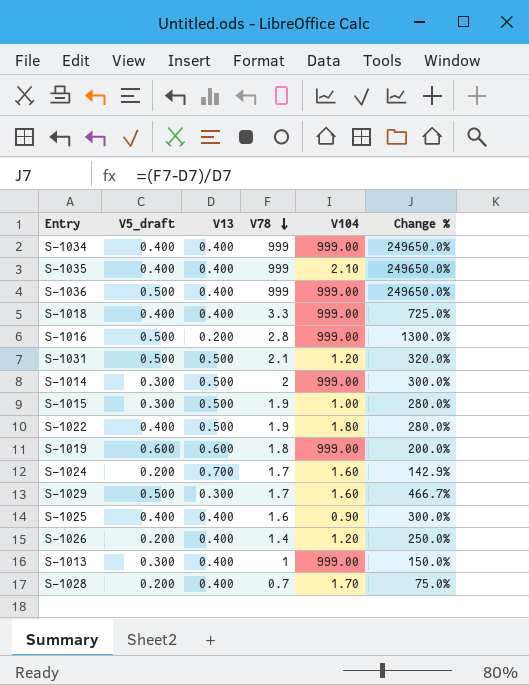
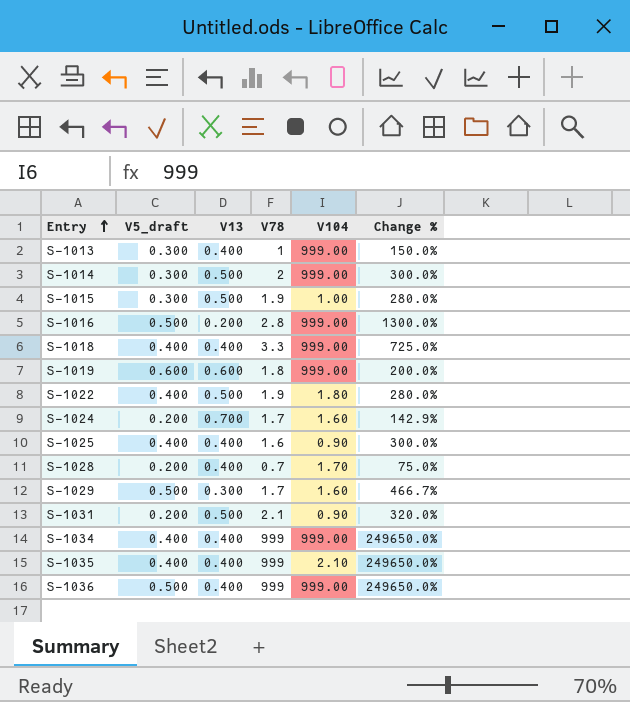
row order: V78 descending -> Entry ascending
row S-1026: 0.200 | 0.400 | 1.4 | 1.20 | 250.0% -> none
S-1031 | V5_draft: 0.500 -> 0.200
S-1031 | V104: 1.20 -> 0.90

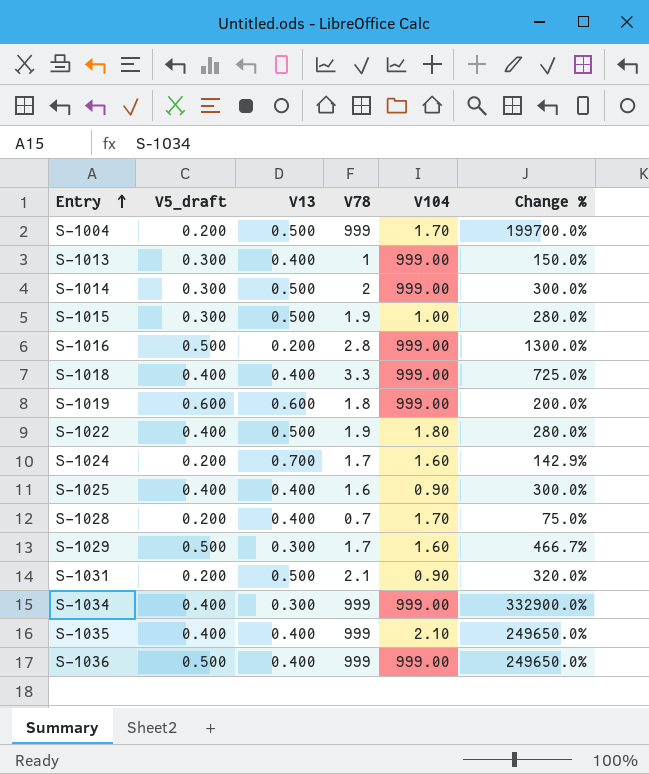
row S-1004: none -> 0.200 | 0.500 | 999 | 1.70 | 199700.0%
S-1034 | V13: 0.400 -> 0.300
S-1034 | Change %: 249650.0% -> 332900.0%

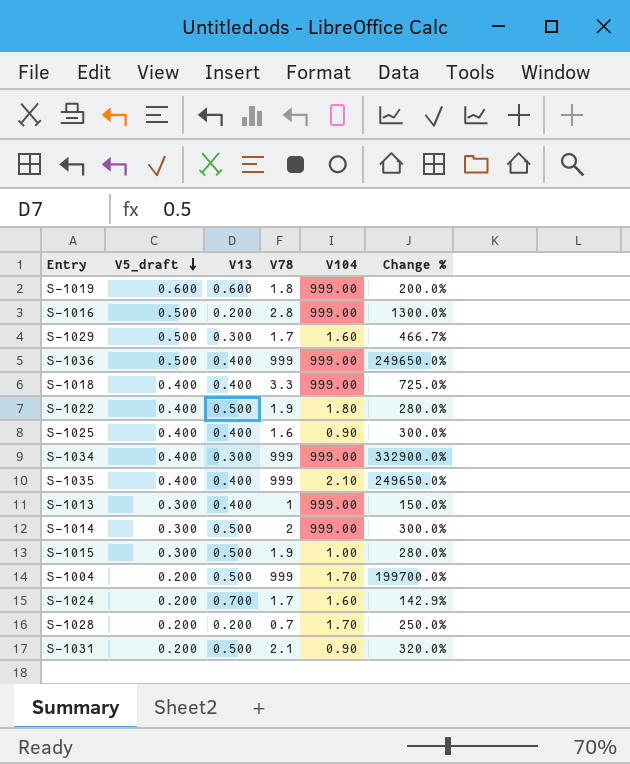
row order: Entry ascending -> V5_draft descending
S-1028 | V13: 0.400 -> 0.200
S-1028 | Change %: 75.0% -> 250.0%

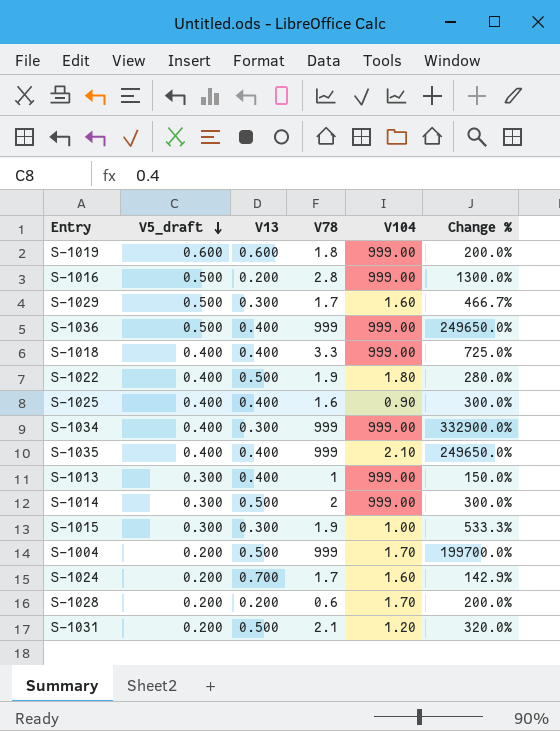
S-1015 | V13: 0.500 -> 0.300
S-1015 | Change %: 280.0% -> 533.3%
S-1028 | V78: 0.7 -> 0.6
S-1028 | Change %: 250.0% -> 200.0%
S-1031 | V104: 0.90 -> 1.20

